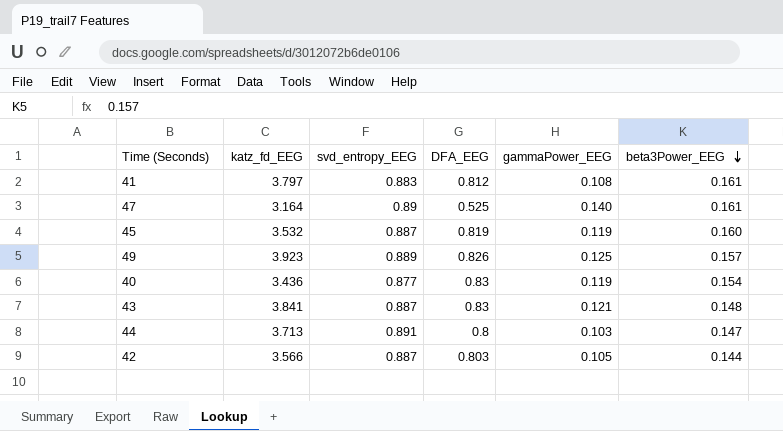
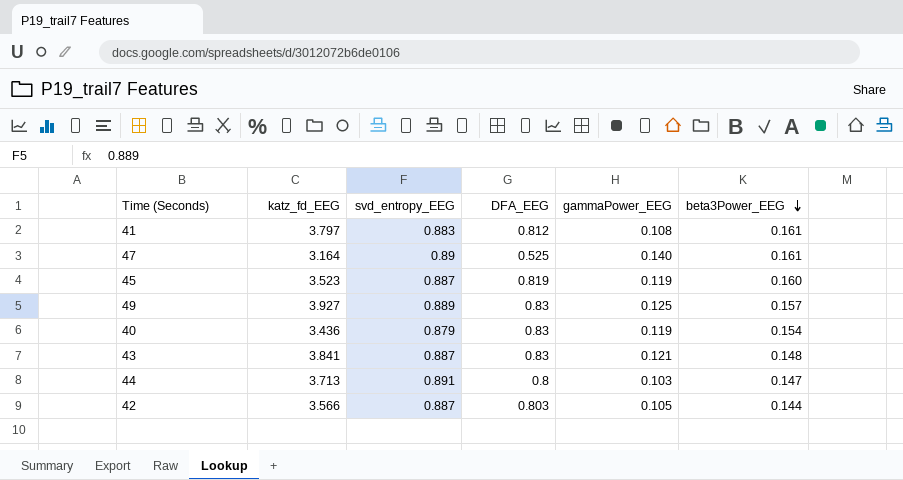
45 | katz_fd_EEG: 3.532 -> 3.523
49 | katz_fd_EEG: 3.923 -> 3.927
49 | DFA_EEG: 0.826 -> 0.83
40 | svd_entropy_EEG: 0.877 -> 0.879

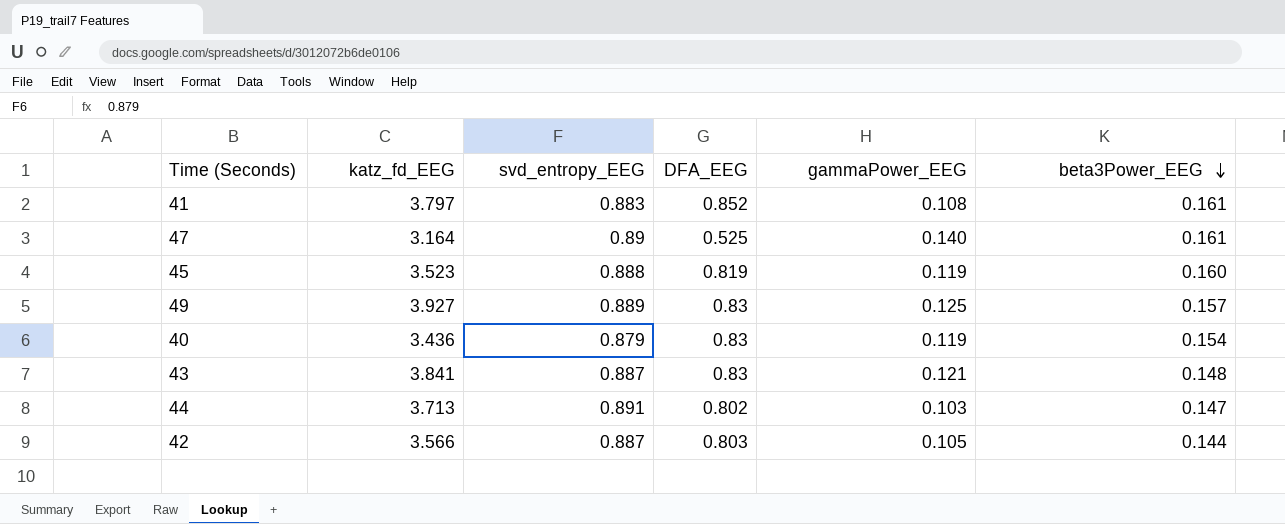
41 | DFA_EEG: 0.812 -> 0.852
45 | svd_entropy_EEG: 0.887 -> 0.888
44 | DFA_EEG: 0.8 -> 0.802

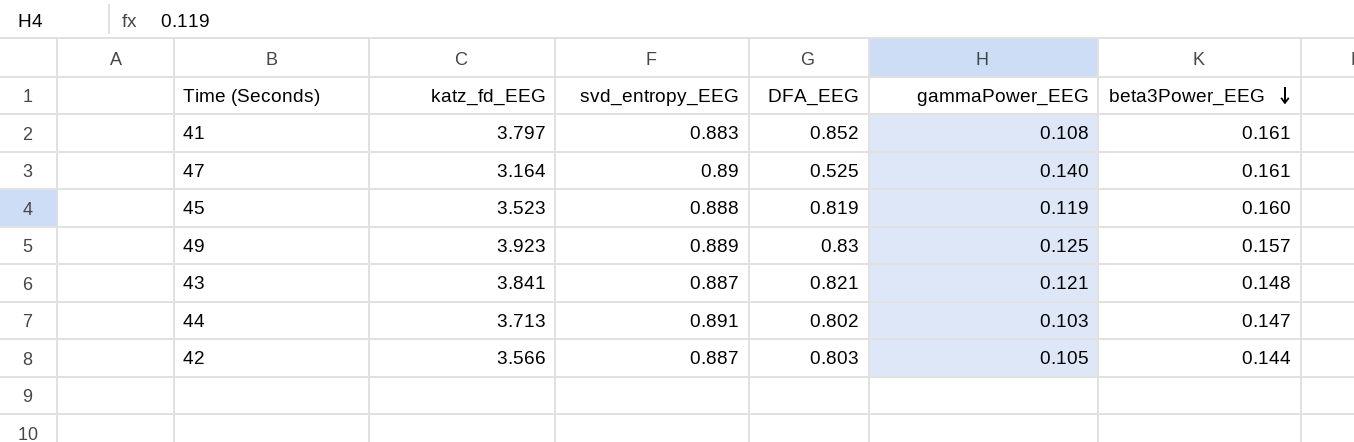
row 40: 3.436 | 0.879 | 0.83 | 0.119 | 0.154 -> none
49 | katz_fd_EEG: 3.927 -> 3.923
43 | DFA_EEG: 0.83 -> 0.821

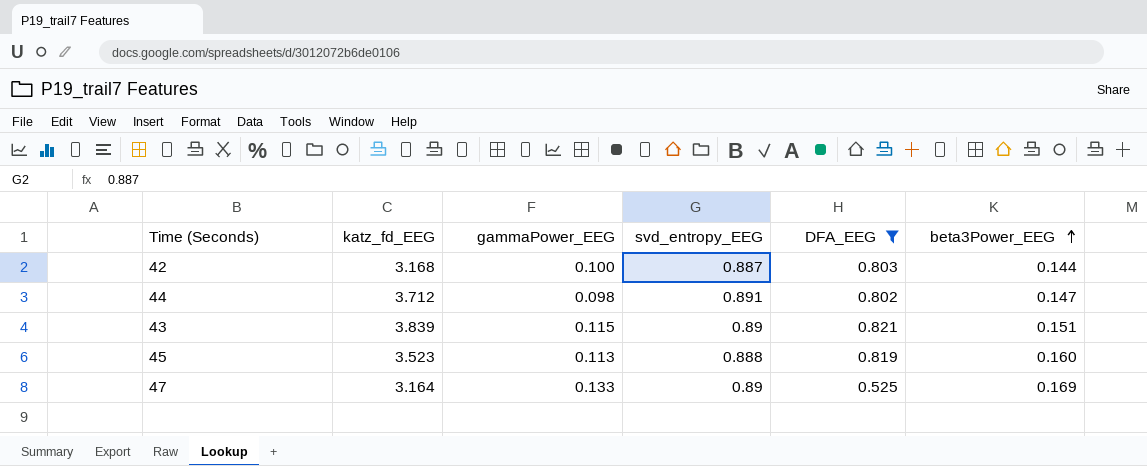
filter: none -> DFA_EEG <= 0.821
row order: beta3Power_EEG descending -> beta3Power_EEG ascending
column gammaPower_EEG | position: 5 -> 3
42 | katz_fd_EEG: 3.566 -> 3.168
42 | gammaPower_EEG: 0.105 -> 0.100
44 | katz_fd_EEG: 3.713 -> 3.712
44 | gammaPower_EEG: 0.103 -> 0.098
43 | katz_fd_EEG: 3.841 -> 3.839
43 | gammaPower_EEG: 0.121 -> 0.115
43 | svd_entropy_EEG: 0.887 -> 0.89
43 | beta3Power_EEG: 0.148 -> 0.151
45 | gammaPower_EEG: 0.119 -> 0.113
47 | gammaPower_EEG: 0.140 -> 0.133
47 | beta3Power_EEG: 0.161 -> 0.169

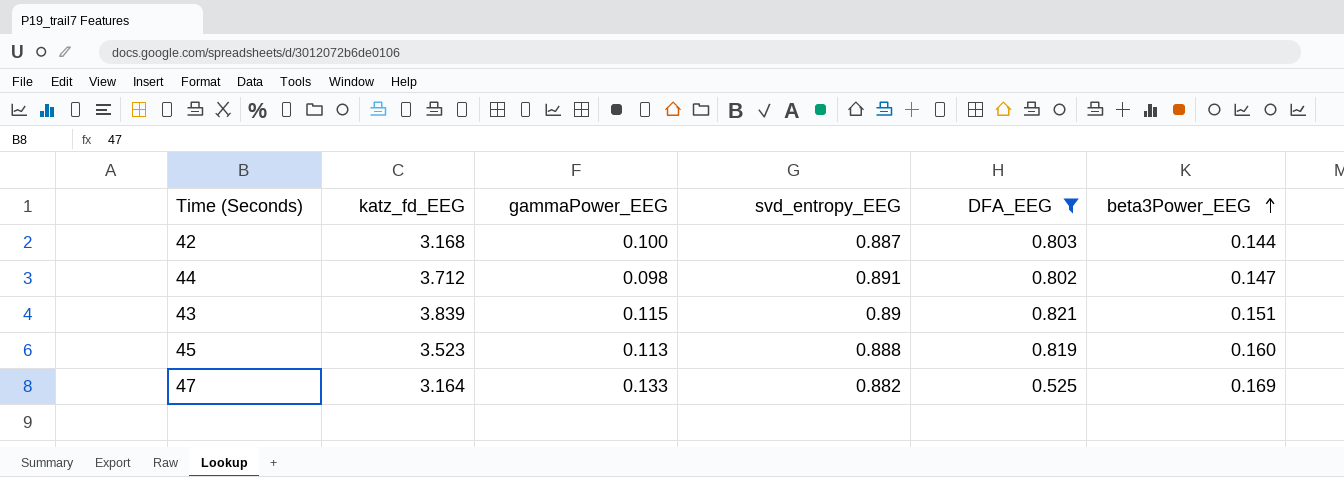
47 | svd_entropy_EEG: 0.89 -> 0.882

